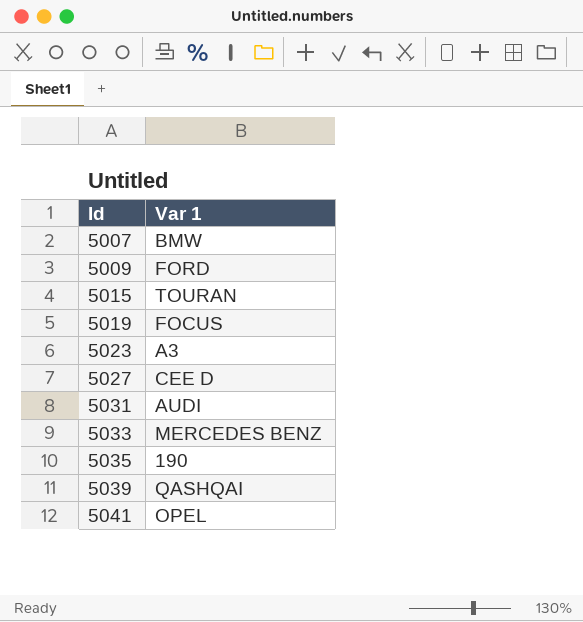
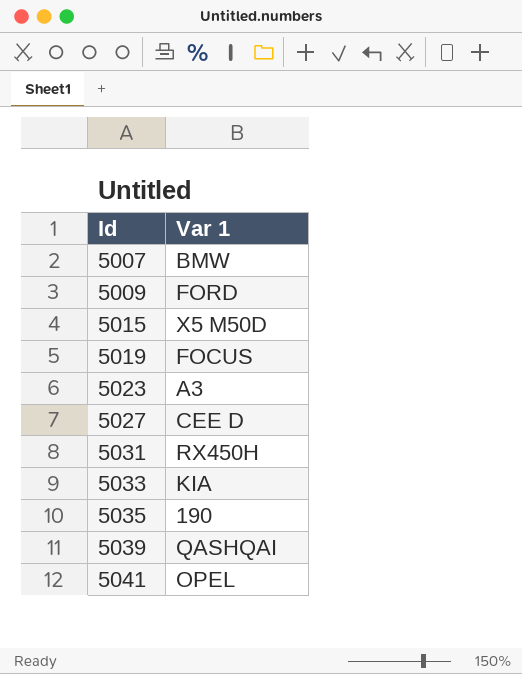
5015 | Var 1: TOURAN -> X5 M50D
5031 | Var 1: AUDI -> RX450H
5033 | Var 1: MERCEDES BENZ -> KIA

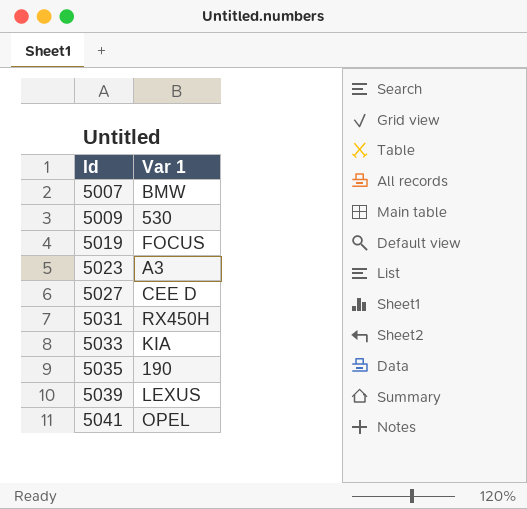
row 5015: X5 M50D -> none
5009 | Var 1: FORD -> 530
5039 | Var 1: QASHQAI -> LEXUS

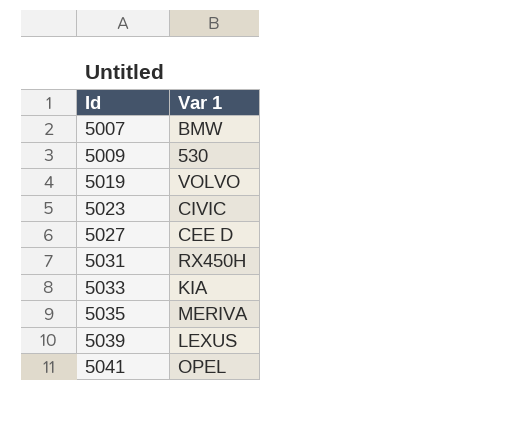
5019 | Var 1: FOCUS -> VOLVO
5023 | Var 1: A3 -> CIVIC
5035 | Var 1: 190 -> MERIVA

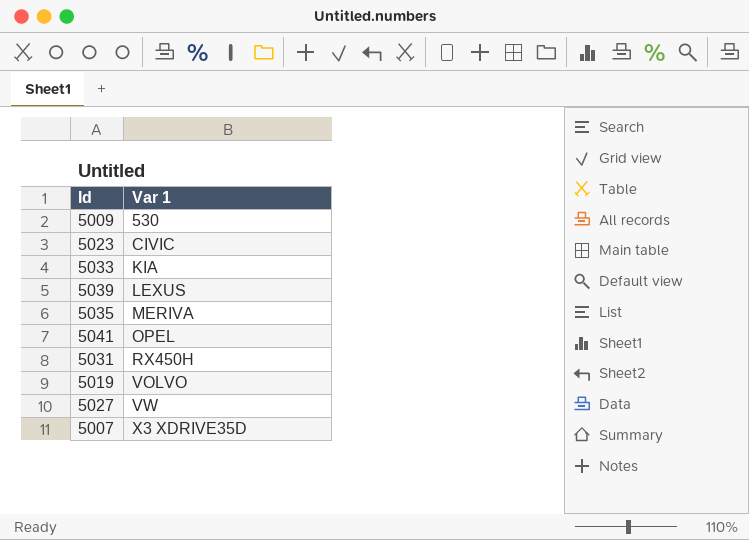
row order: Id ascending -> Var 1 ascending
5027 | Var 1: CEE D -> VW
5007 | Var 1: BMW -> X3 XDRIVE35D

